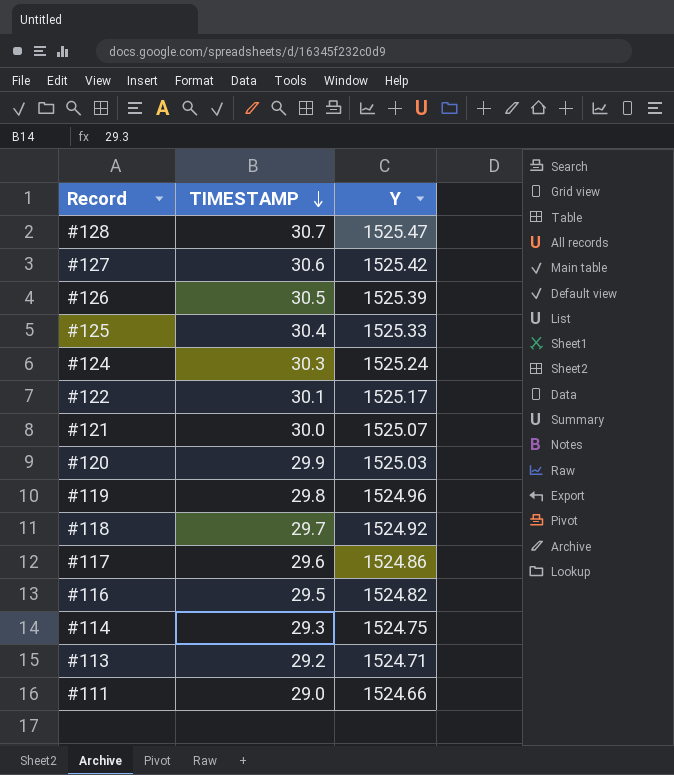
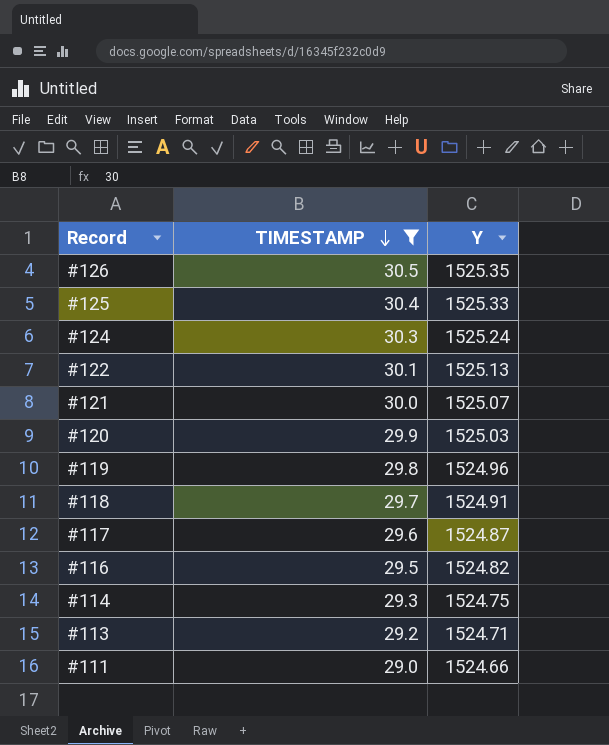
filter: none -> TIMESTAMP <= 30.5
#126 | Y: 1525.39 -> 1525.35
#122 | Y: 1525.17 -> 1525.13
#118 | Y: 1524.92 -> 1524.91
#117 | Y: 1524.86 -> 1524.87

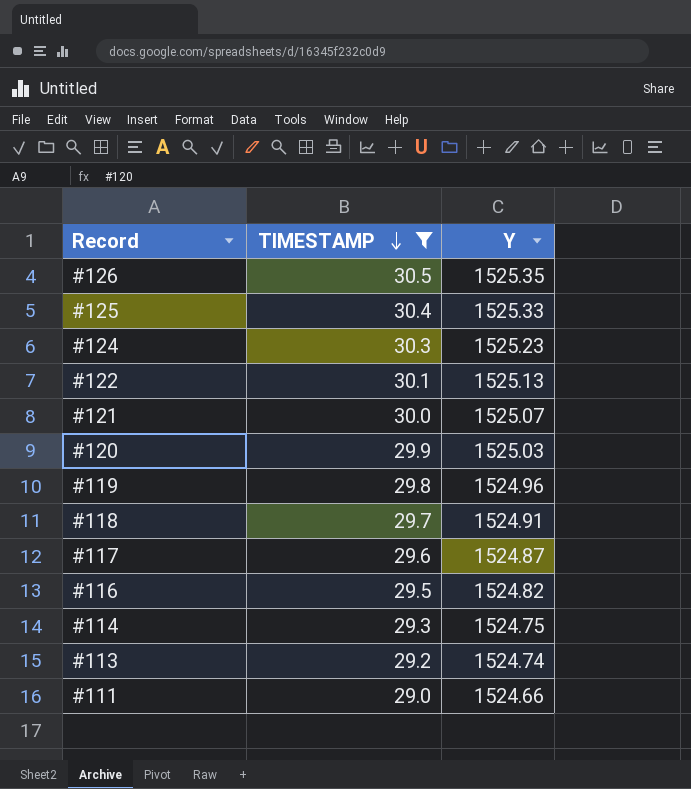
#124 | Y: 1525.24 -> 1525.23
#113 | Y: 1524.71 -> 1524.74

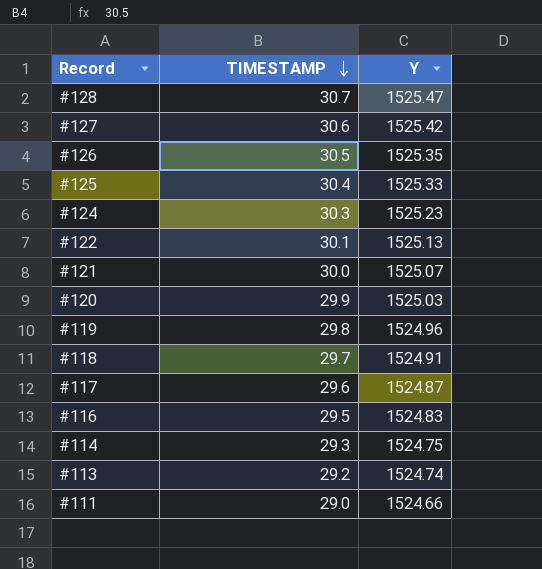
filter: TIMESTAMP <= 30.5 -> none
#116 | Y: 1524.82 -> 1524.83

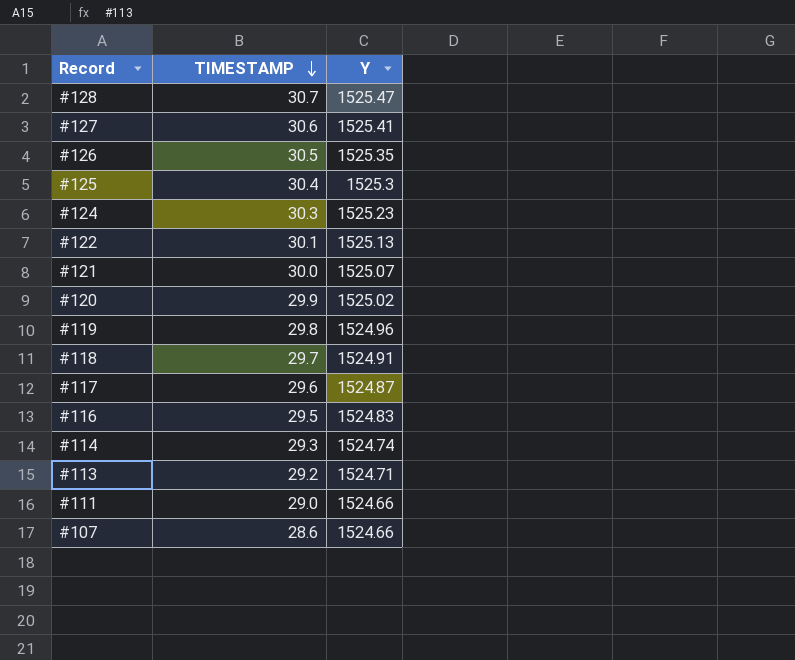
#127 | Y: 1525.42 -> 1525.41
#125 | Y: 1525.33 -> 1525.3
#120 | Y: 1525.03 -> 1525.02
#114 | Y: 1524.75 -> 1524.74
#113 | Y: 1524.74 -> 1524.71
row #107: none -> 28.6 | 1524.66

